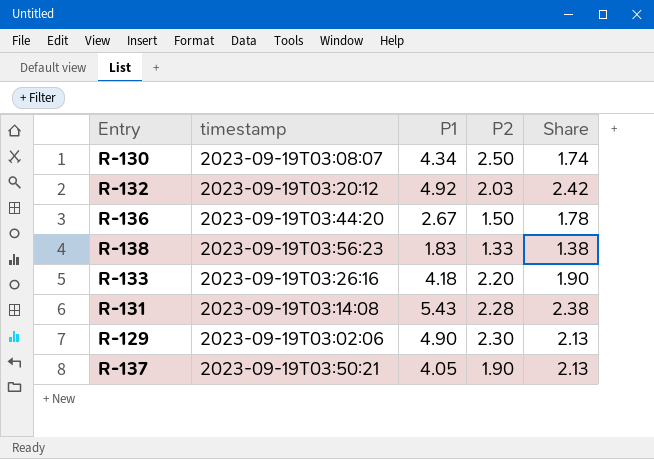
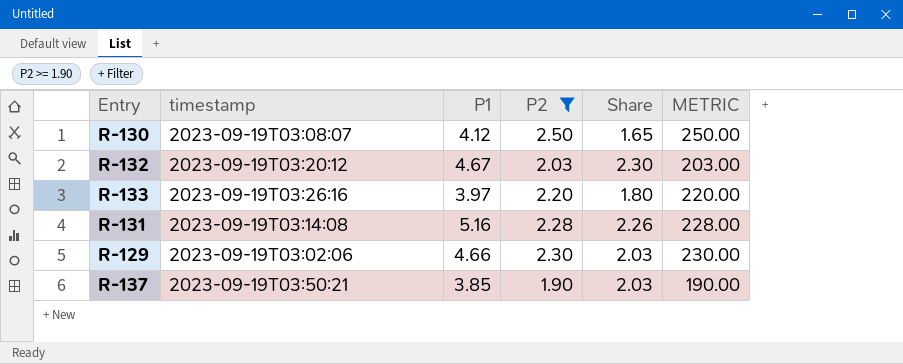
filter: none -> P2 >= 1.90
column METRIC | formula: none -> [P2] * 100
R-130 | P1: 4.34 -> 4.12
R-130 | Share: 1.74 -> 1.65
R-132 | P1: 4.92 -> 4.67
R-132 | Share: 2.42 -> 2.30
R-133 | P1: 4.18 -> 3.97
R-133 | Share: 1.90 -> 1.80
R-131 | P1: 5.43 -> 5.16
R-131 | Share: 2.38 -> 2.26
R-129 | P1: 4.90 -> 4.66
R-129 | Share: 2.13 -> 2.03
R-137 | P1: 4.05 -> 3.85
R-137 | Share: 2.13 -> 2.03

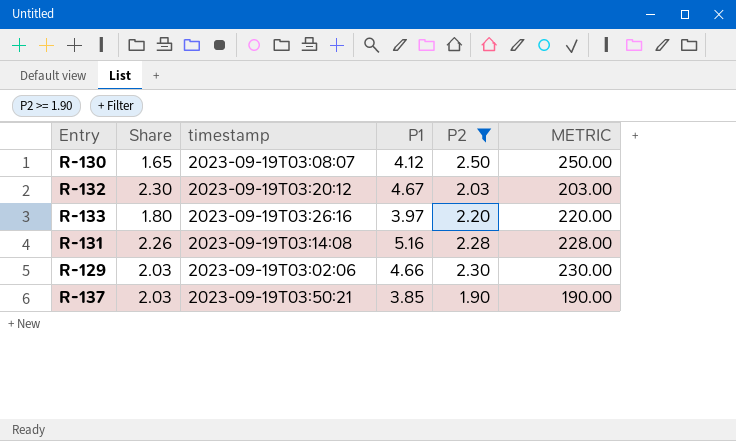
column Share | position: 5 -> 2

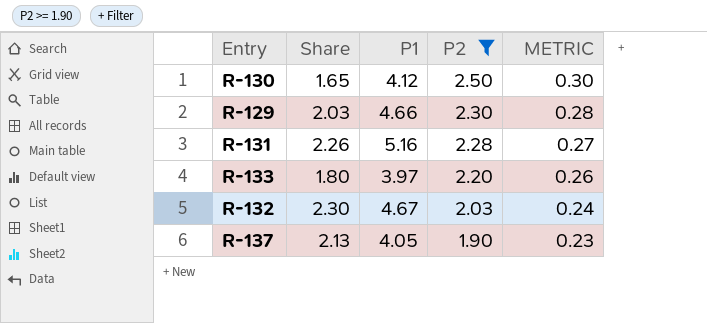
row order: none -> P2 descending
column timestamp | position: 3 -> none
column METRIC | formula: [P2] * 100 -> [P2] * 0.12
R-137 | Share: 2.03 -> 2.13
R-137 | P1: 3.85 -> 4.05

